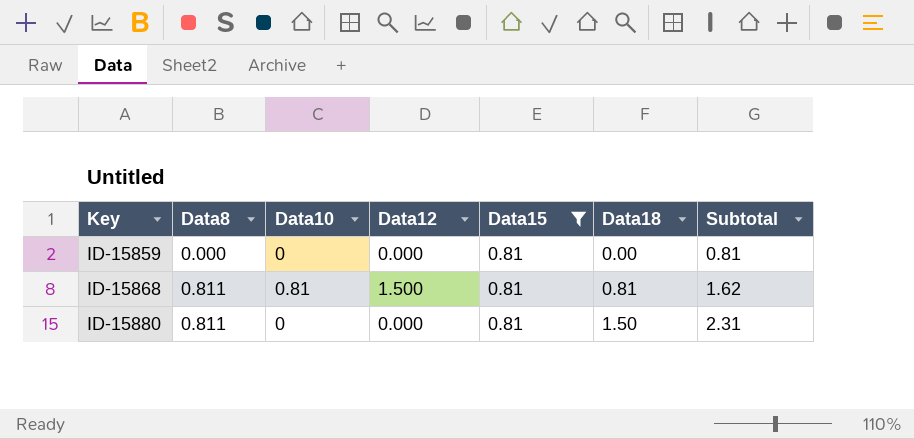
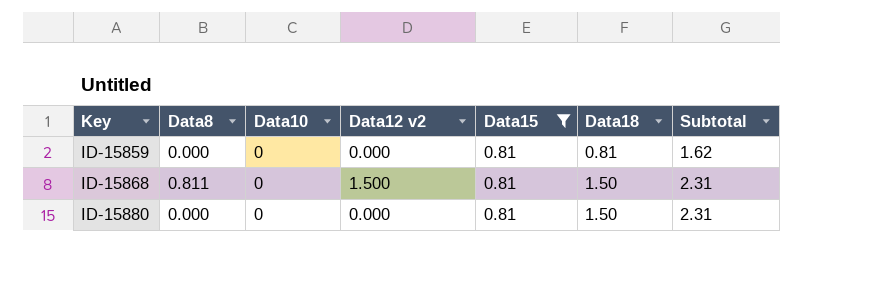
column name: Data12 -> Data12 v2
ID-15859 | Data18: 0.00 -> 0.81
ID-15859 | Subtotal: 0.81 -> 1.62
ID-15868 | Data10: 0.81 -> 0
ID-15868 | Data18: 0.81 -> 1.50
ID-15868 | Subtotal: 1.62 -> 2.31
ID-15880 | Data8: 0.811 -> 0.000

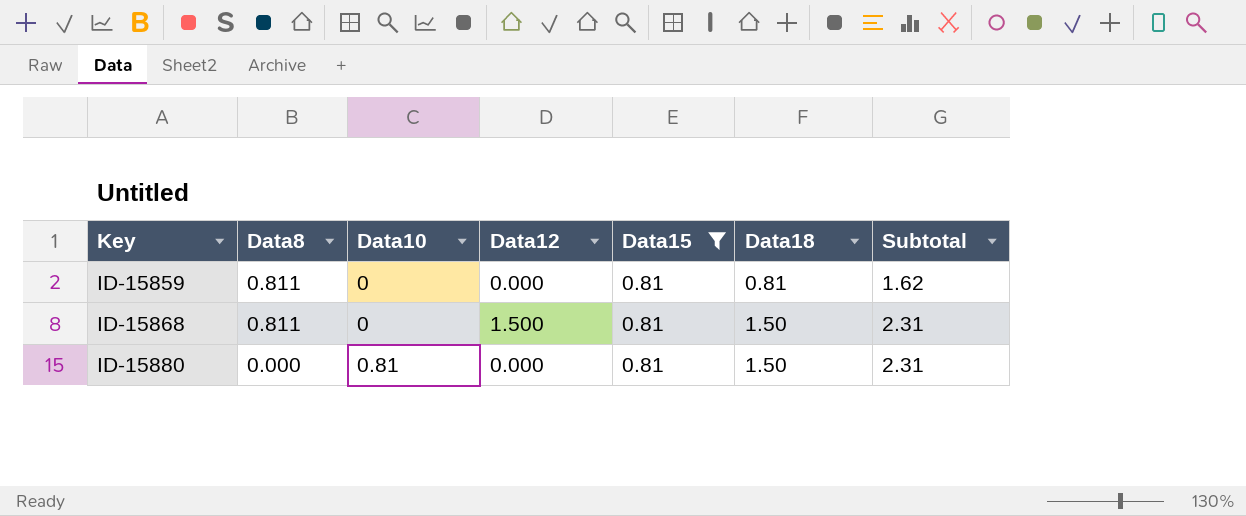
column name: Data12 v2 -> Data12
ID-15859 | Data8: 0.000 -> 0.811
ID-15880 | Data10: 0 -> 0.81

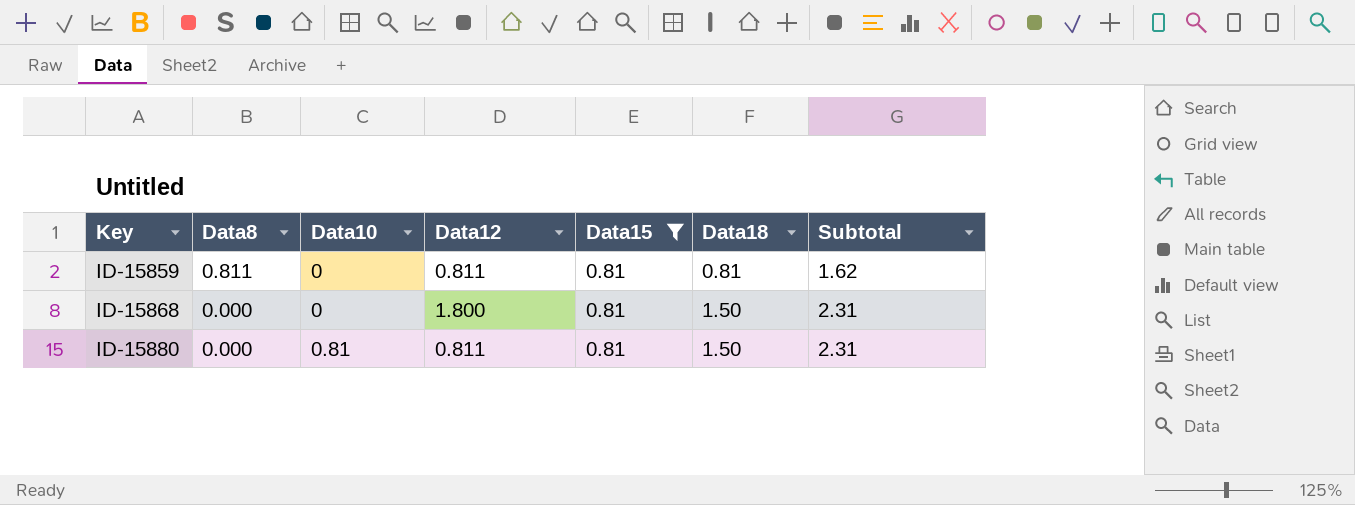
ID-15859 | Data12: 0.000 -> 0.811
ID-15868 | Data8: 0.811 -> 0.000
ID-15868 | Data12: 1.500 -> 1.800
ID-15880 | Data12: 0.000 -> 0.811

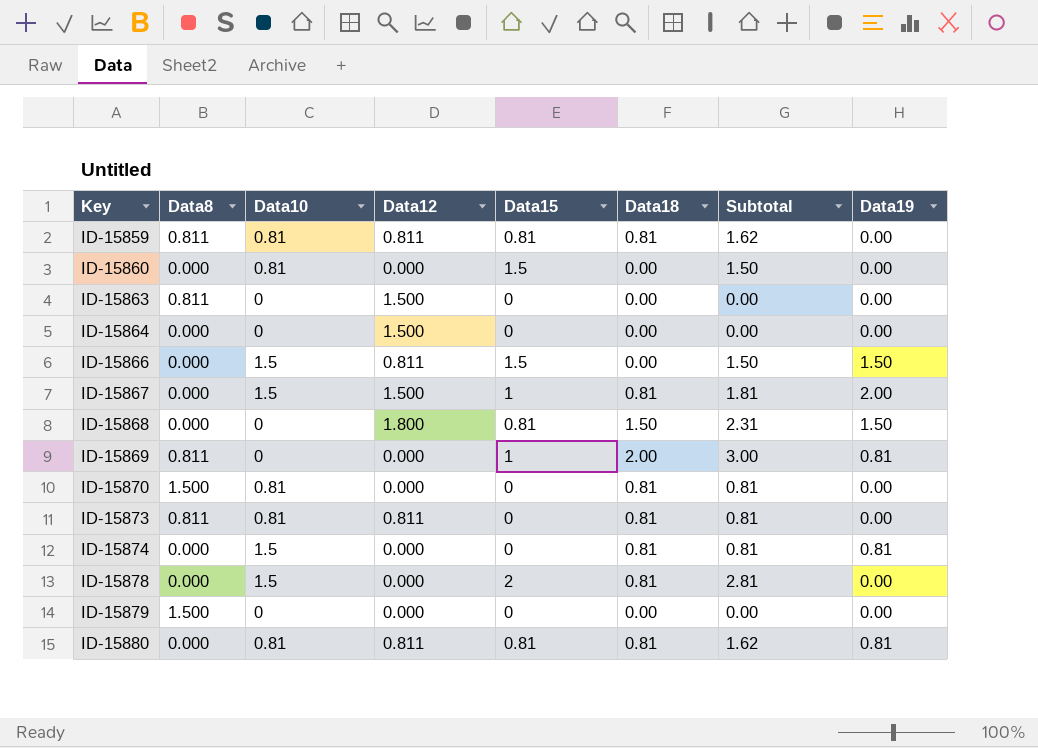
filter: Data15 = 0.81 -> none
column Data19 | position: none -> 8
ID-15859 | Data10: 0 -> 0.81
ID-15880 | Data18: 1.50 -> 0.81
ID-15880 | Subtotal: 2.31 -> 1.62

